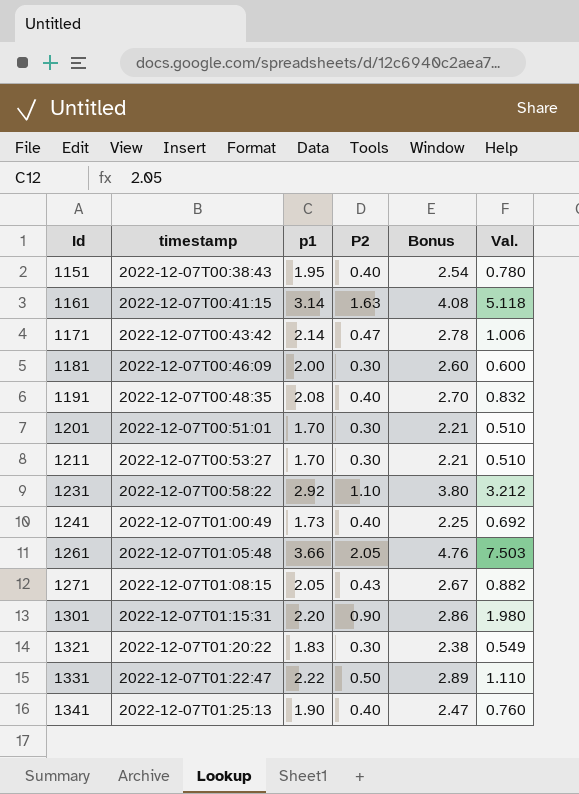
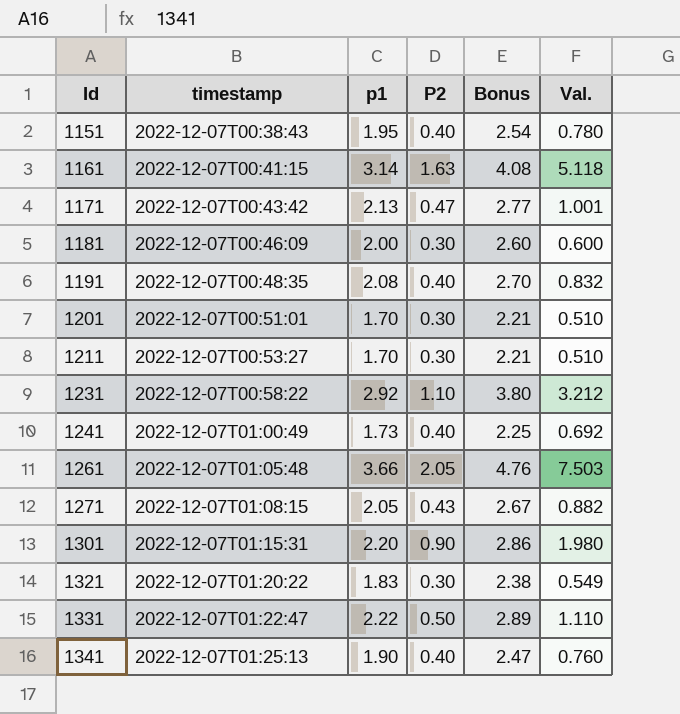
1171 | p1: 2.14 -> 2.13
1171 | Bonus: 2.78 -> 2.77
1171 | Val.: 1.006 -> 1.001

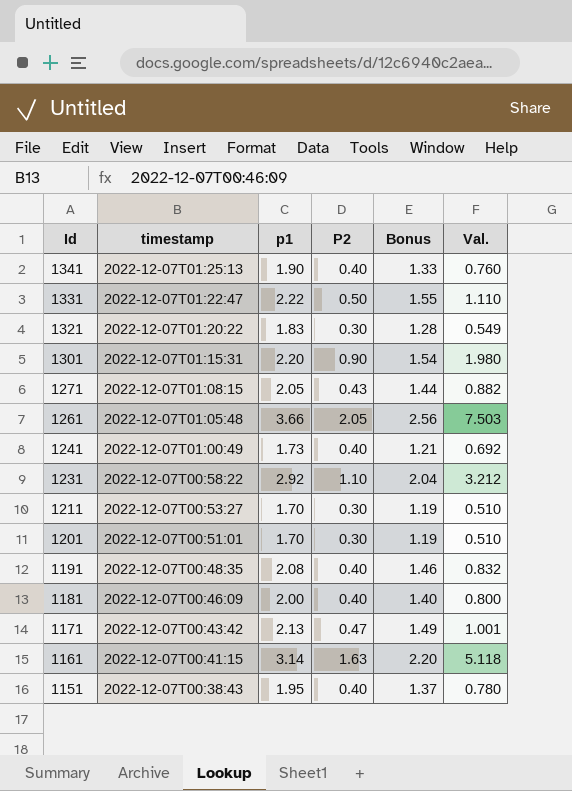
row order: Id ascending -> Id descending
column Bonus | formula: [p1] * 1.3 -> [p1] * 0.7
1181 | P2: 0.30 -> 0.40
1181 | Val.: 0.600 -> 0.800

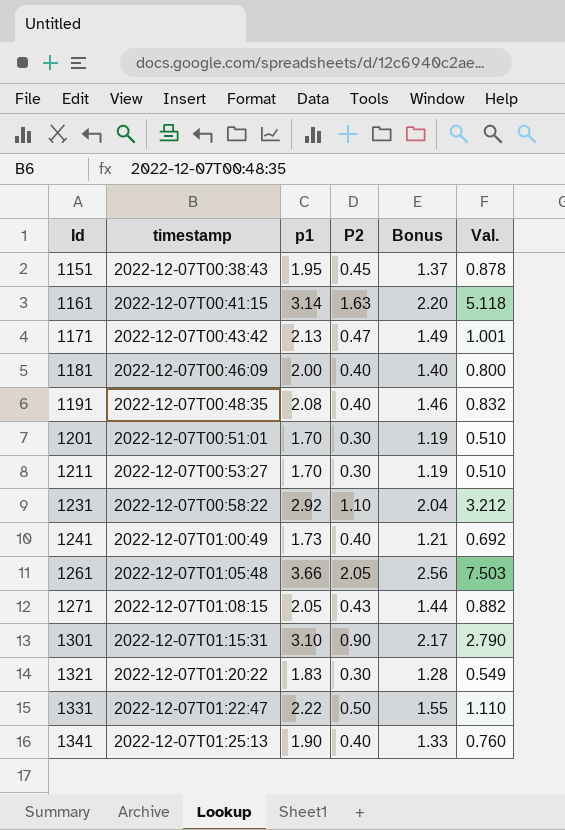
row order: Id descending -> Id ascending
1151 | P2: 0.40 -> 0.45
1151 | Val.: 0.780 -> 0.878
1301 | p1: 2.20 -> 3.10
1301 | Bonus: 1.54 -> 2.17
1301 | Val.: 1.980 -> 2.790

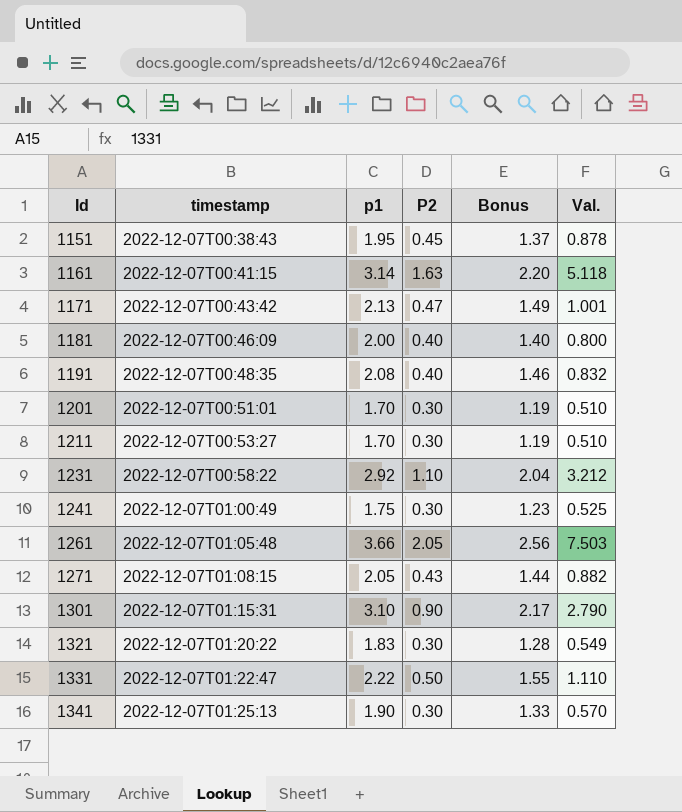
1241 | p1: 1.73 -> 1.75
1241 | P2: 0.40 -> 0.30
1241 | Bonus: 1.21 -> 1.23
1241 | Val.: 0.692 -> 0.525
1341 | P2: 0.40 -> 0.30
1341 | Val.: 0.760 -> 0.570

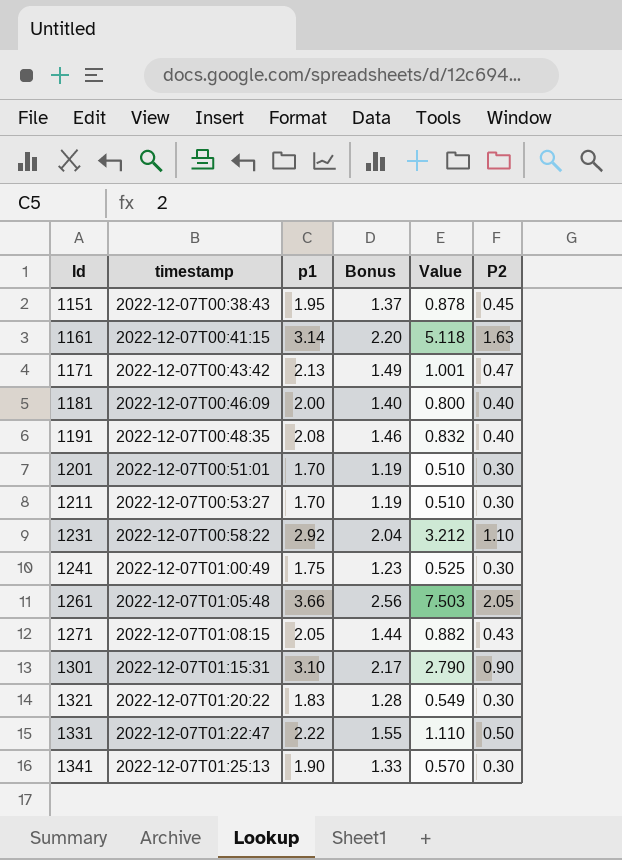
column name: Val. -> Value
column P2 | position: 4 -> 6

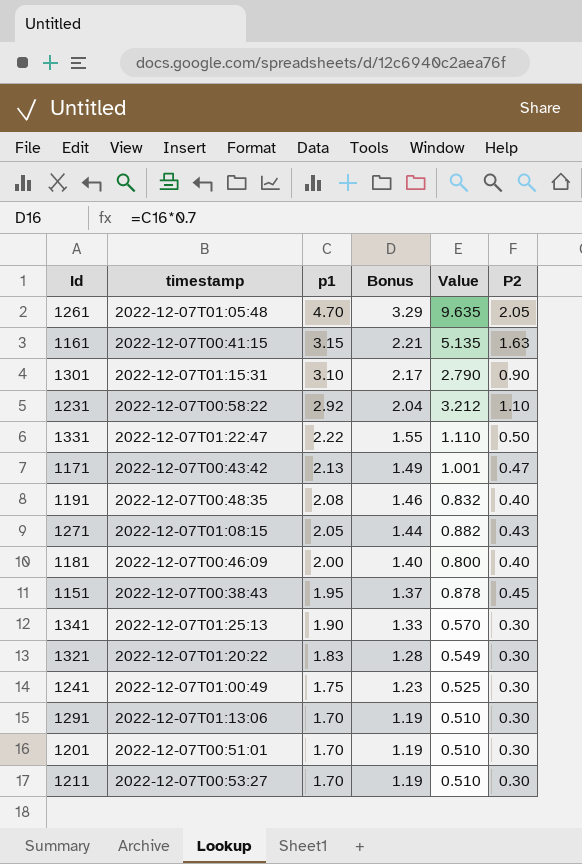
row order: Id ascending -> p1 descending
1261 | p1: 3.66 -> 4.70
1261 | Bonus: 2.56 -> 3.29
1261 | Value: 7.503 -> 9.635
1161 | p1: 3.14 -> 3.15
1161 | Bonus: 2.20 -> 2.21
1161 | Value: 5.118 -> 5.135
row 1291: none -> 2022-12-07T01:13:06 | 1.70 | 1.19 | 0.510 | 0.30

